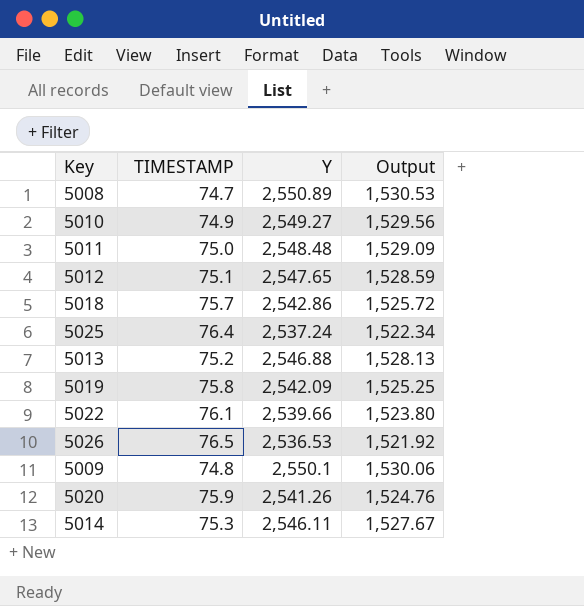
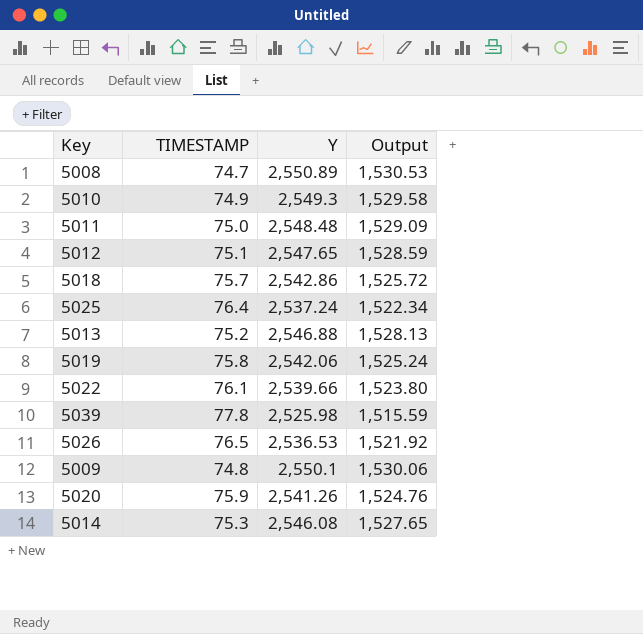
5010 | Y: 2,549.27 -> 2,549.3
5010 | Output: 1,529.56 -> 1,529.58
5019 | Y: 2,542.09 -> 2,542.06
5019 | Output: 1,525.25 -> 1,525.24
row 5039: none -> 77.8 | 2,525.98 | 1,515.59
5014 | Y: 2,546.11 -> 2,546.08
5014 | Output: 1,527.67 -> 1,527.65

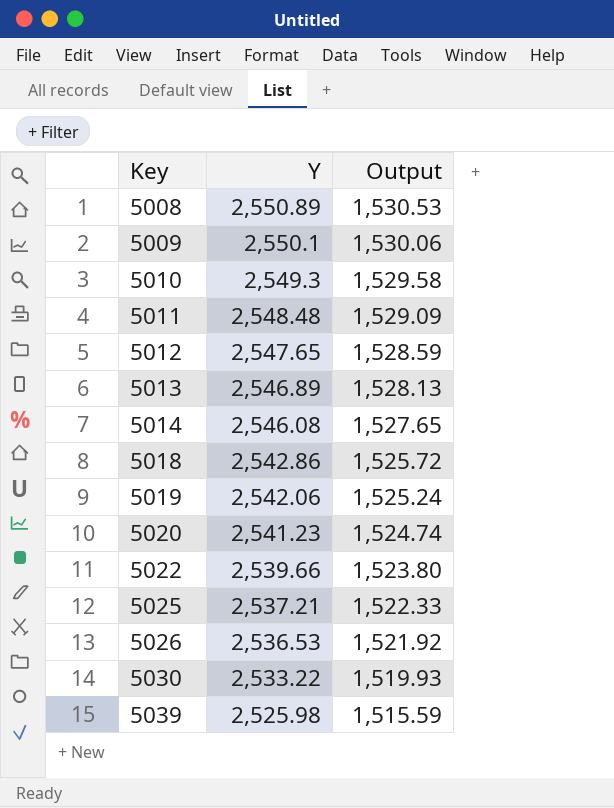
row order: none -> Key ascending
column TIMESTAMP | position: 2 -> none
5013 | Y: 2,546.88 -> 2,546.89
5020 | Y: 2,541.26 -> 2,541.23
5020 | Output: 1,524.76 -> 1,524.74
5025 | Y: 2,537.24 -> 2,537.21
5025 | Output: 1,522.34 -> 1,522.33
row 5030: none -> 2,533.22 | 1,519.93

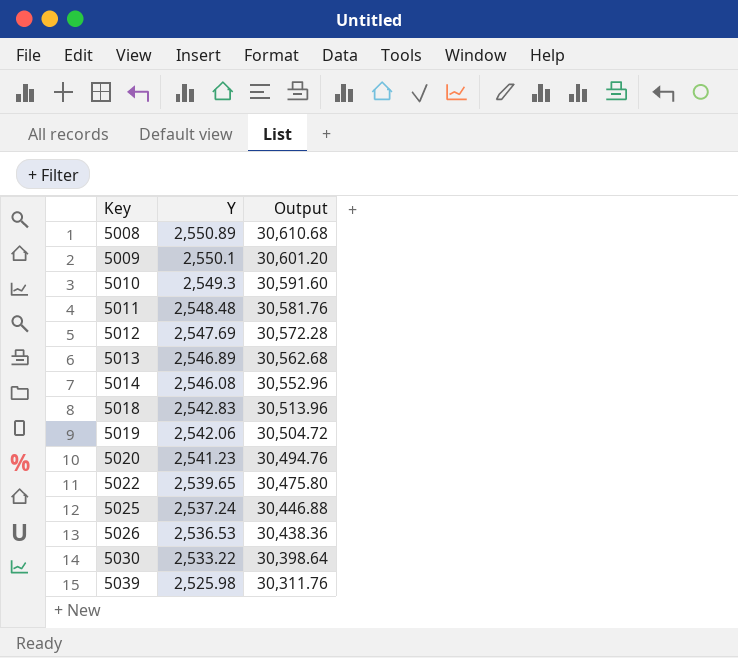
column Output | formula: [Y] * 0.6 -> [Y] * 12
5012 | Y: 2,547.65 -> 2,547.69
5018 | Y: 2,542.86 -> 2,542.83
5022 | Y: 2,539.66 -> 2,539.65
5025 | Y: 2,537.21 -> 2,537.24

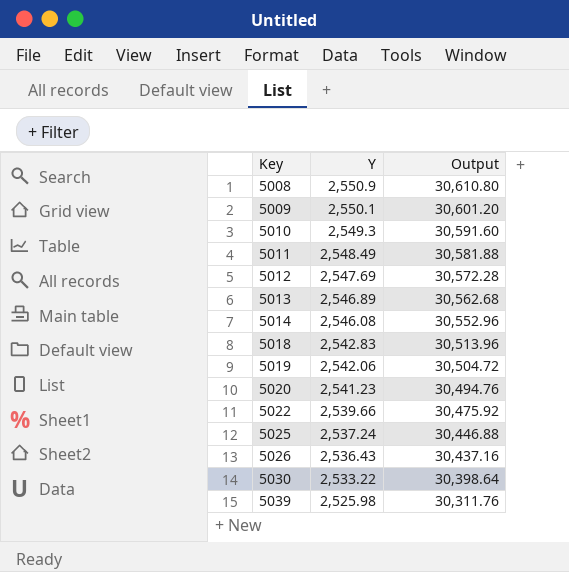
5008 | Y: 2,550.89 -> 2,550.9
5008 | Output: 30,610.68 -> 30,610.80
5011 | Y: 2,548.48 -> 2,548.49
5011 | Output: 30,581.76 -> 30,581.88
5022 | Y: 2,539.65 -> 2,539.66
5022 | Output: 30,475.80 -> 30,475.92
5026 | Y: 2,536.53 -> 2,536.43
5026 | Output: 30,438.36 -> 30,437.16

